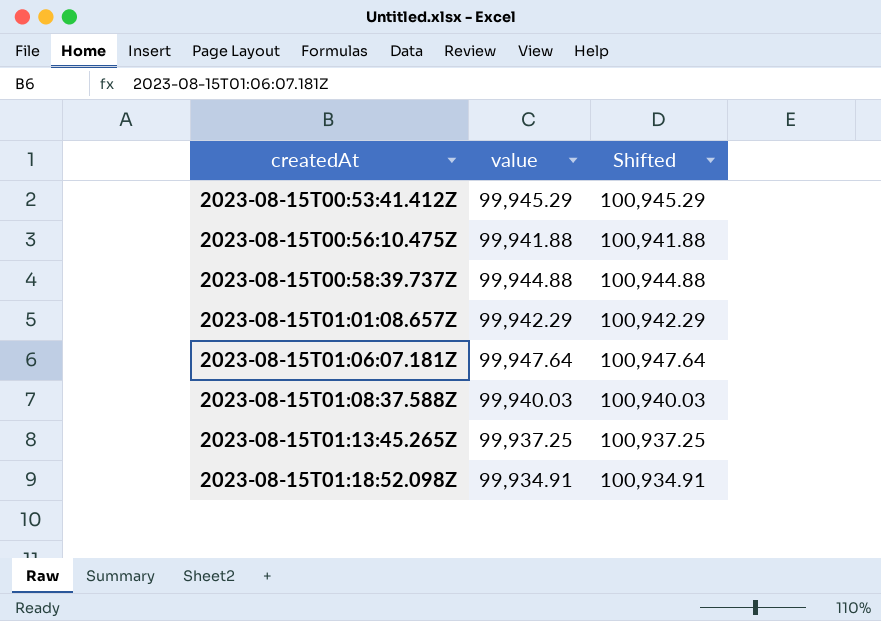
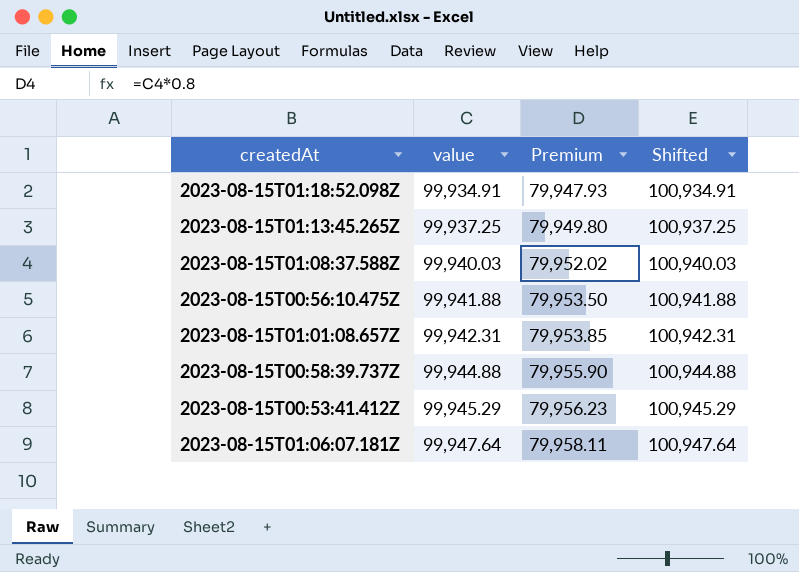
row order: createdAt ascending -> value ascending
column Premium | formula: none -> [value] * 0.8
2023-08-15T01:01:08.657Z | value: 99,942.29 -> 99,942.31
2023-08-15T01:01:08.657Z | Shifted: 100,942.29 -> 100,942.31

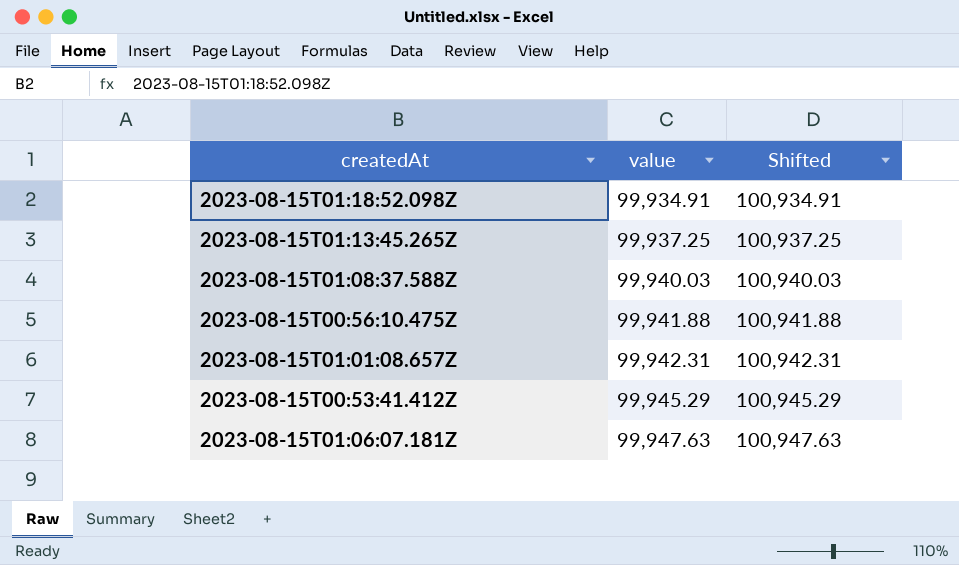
column Premium | formula: [value] * 0.8 -> none
row 2023-08-15T00:58:39.737Z: 99,944.88 | 79,955.90 | 100,944.88 -> none
2023-08-15T01:06:07.181Z | value: 99,947.64 -> 99,947.63
2023-08-15T01:06:07.181Z | Shifted: 100,947.64 -> 100,947.63

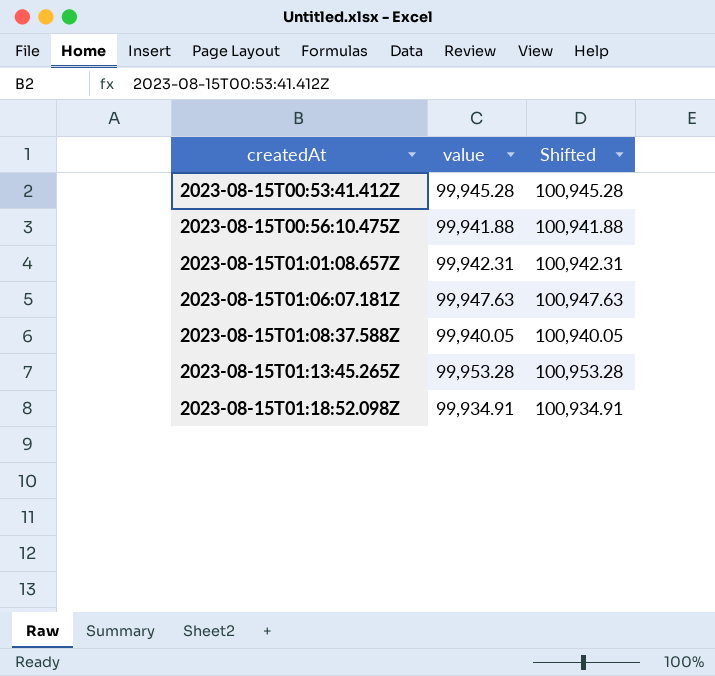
row order: value ascending -> createdAt ascending
2023-08-15T00:53:41.412Z | value: 99,945.29 -> 99,945.28
2023-08-15T00:53:41.412Z | Shifted: 100,945.29 -> 100,945.28
2023-08-15T01:08:37.588Z | value: 99,940.03 -> 99,940.05
2023-08-15T01:08:37.588Z | Shifted: 100,940.03 -> 100,940.05
2023-08-15T01:13:45.265Z | value: 99,937.25 -> 99,953.28
2023-08-15T01:13:45.265Z | Shifted: 100,937.25 -> 100,953.28

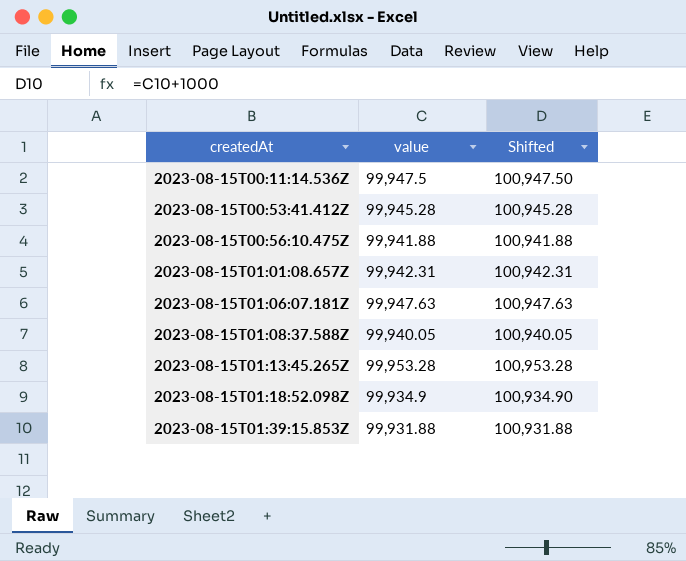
row 2023-08-15T00:11:14.536Z: none -> 99,947.5 | 100,947.50
2023-08-15T01:18:52.098Z | value: 99,934.91 -> 99,934.9
2023-08-15T01:18:52.098Z | Shifted: 100,934.91 -> 100,934.90
row 2023-08-15T01:39:15.853Z: none -> 99,931.88 | 100,931.88

